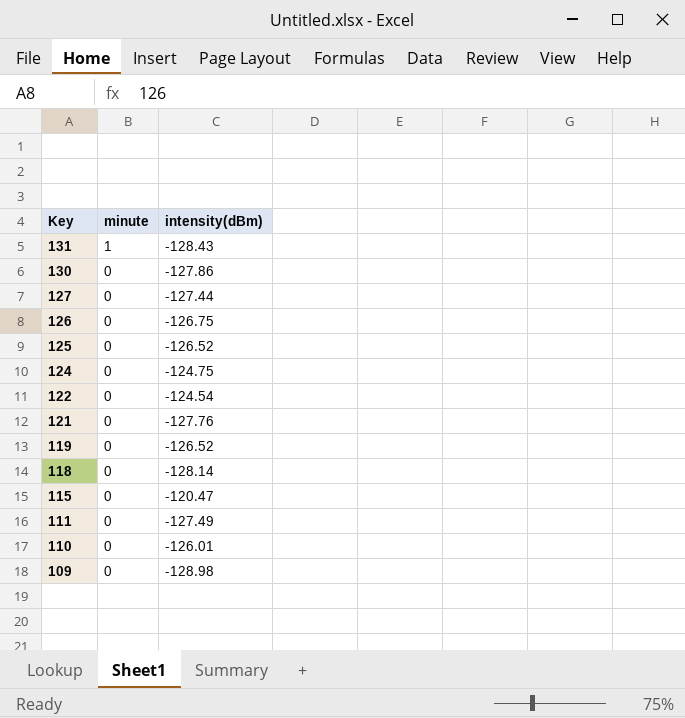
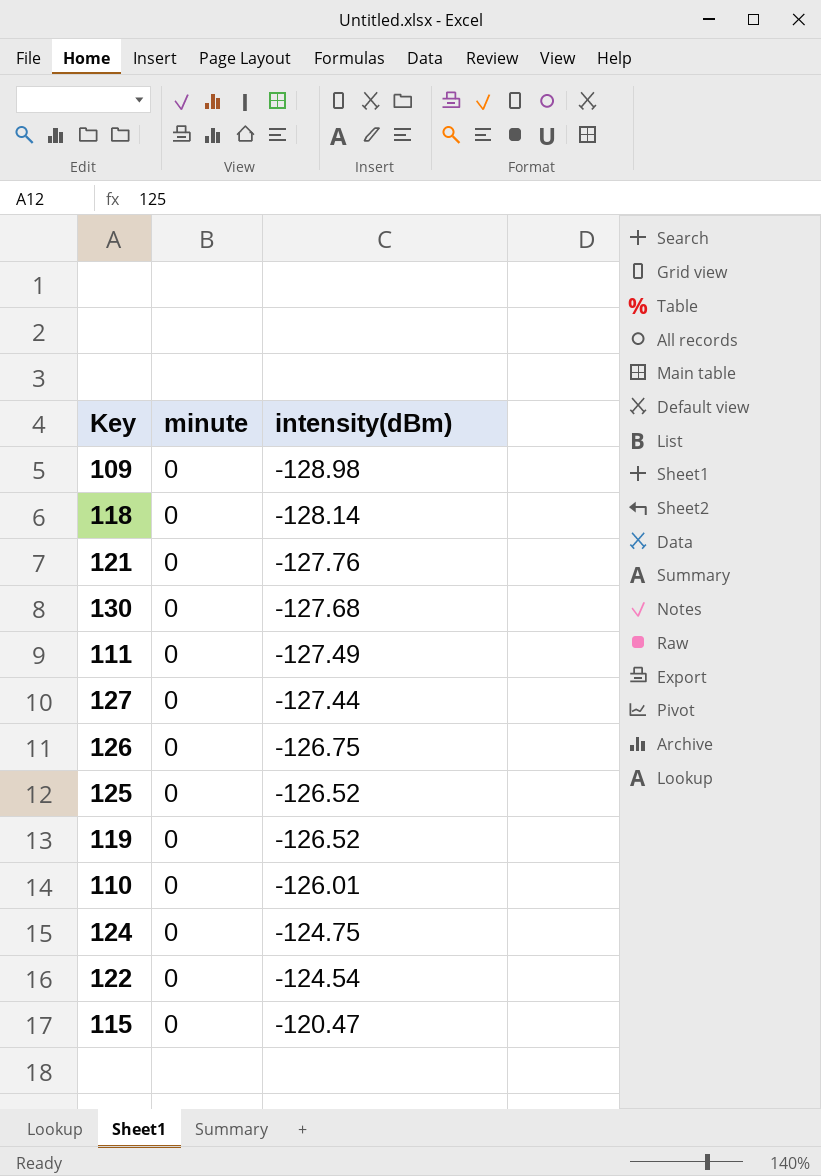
row order: Key descending -> intensity(dBm) ascending
row 131: 1 | -128.43 -> none
130 | intensity(dBm): -127.86 -> -127.68

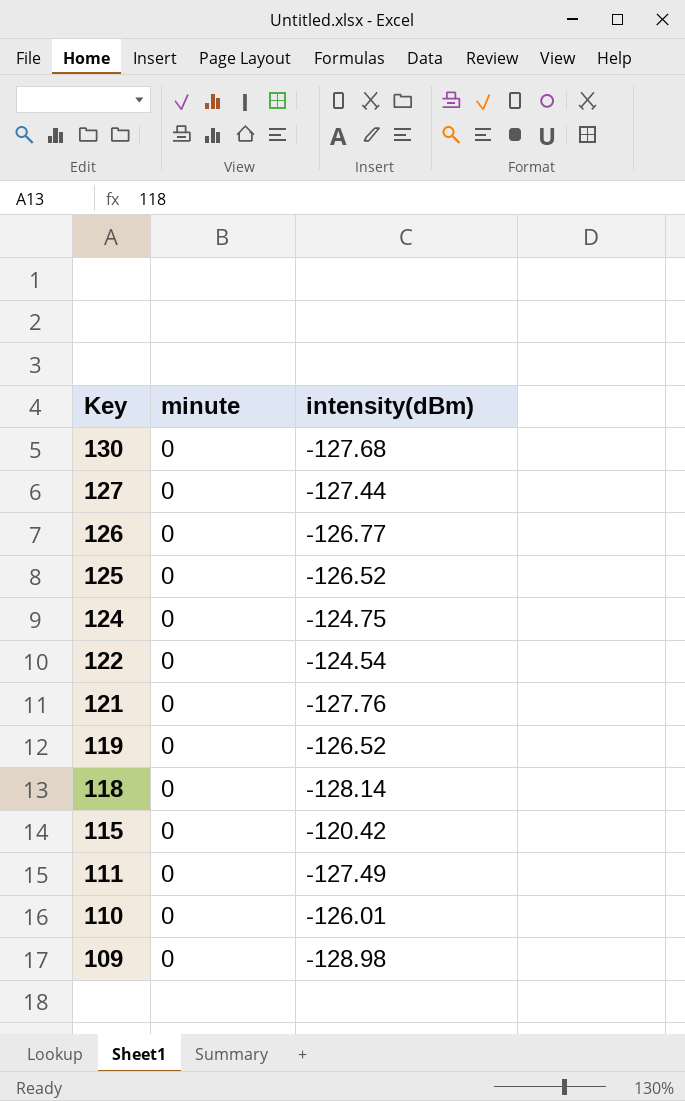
row order: intensity(dBm) ascending -> Key descending
126 | intensity(dBm): -126.75 -> -126.77
115 | intensity(dBm): -120.47 -> -120.42

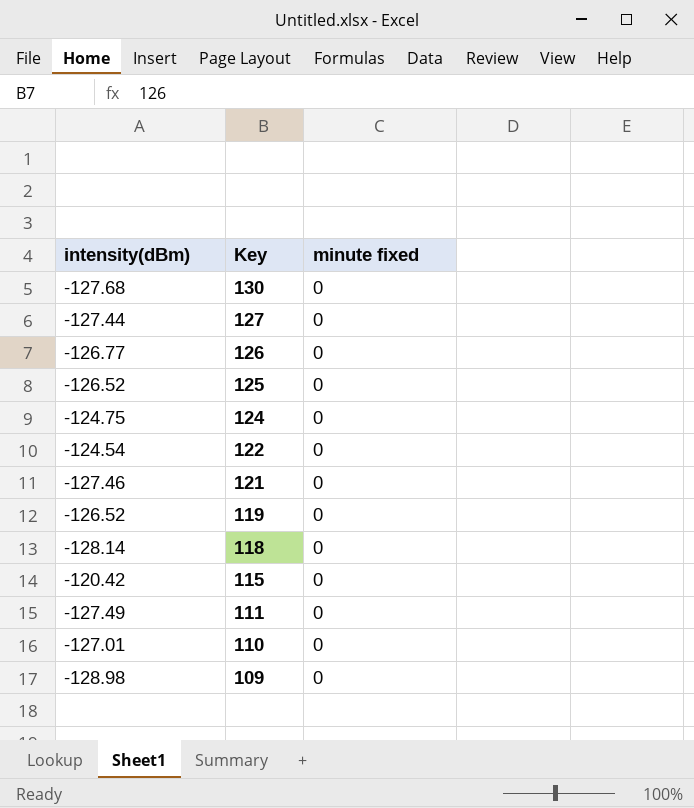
column intensity(dBm) | position: 3 -> 1
column name: minute -> minute fixed
121 | intensity(dBm): -127.76 -> -127.46
110 | intensity(dBm): -126.01 -> -127.01

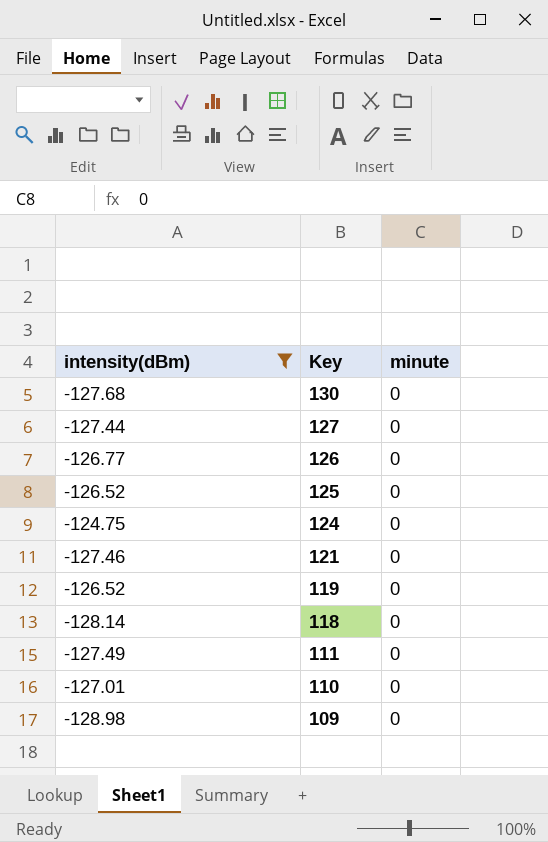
filter: none -> intensity(dBm) <= -124.75
column name: minute fixed -> minute

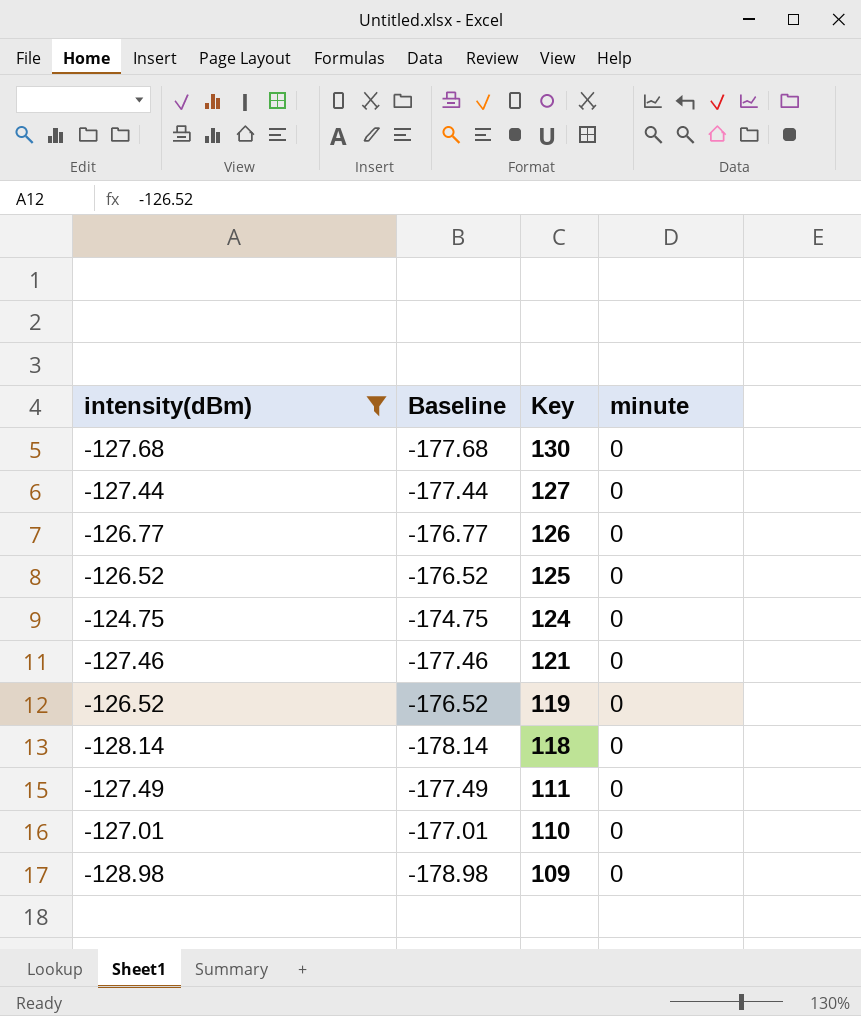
column Baseline | formula: none -> [intensity(dBm)] - 50

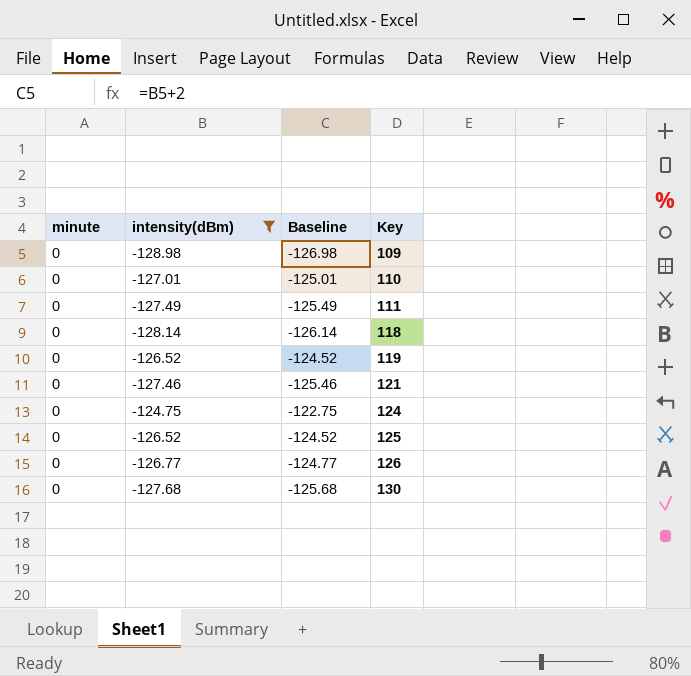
row order: Key descending -> Key ascending
column minute | position: 4 -> 1
column Baseline | formula: [intensity(dBm)] - 50 -> [intensity(dBm)] + 2
row 127: -127.44 | -177.44 | 0 -> none

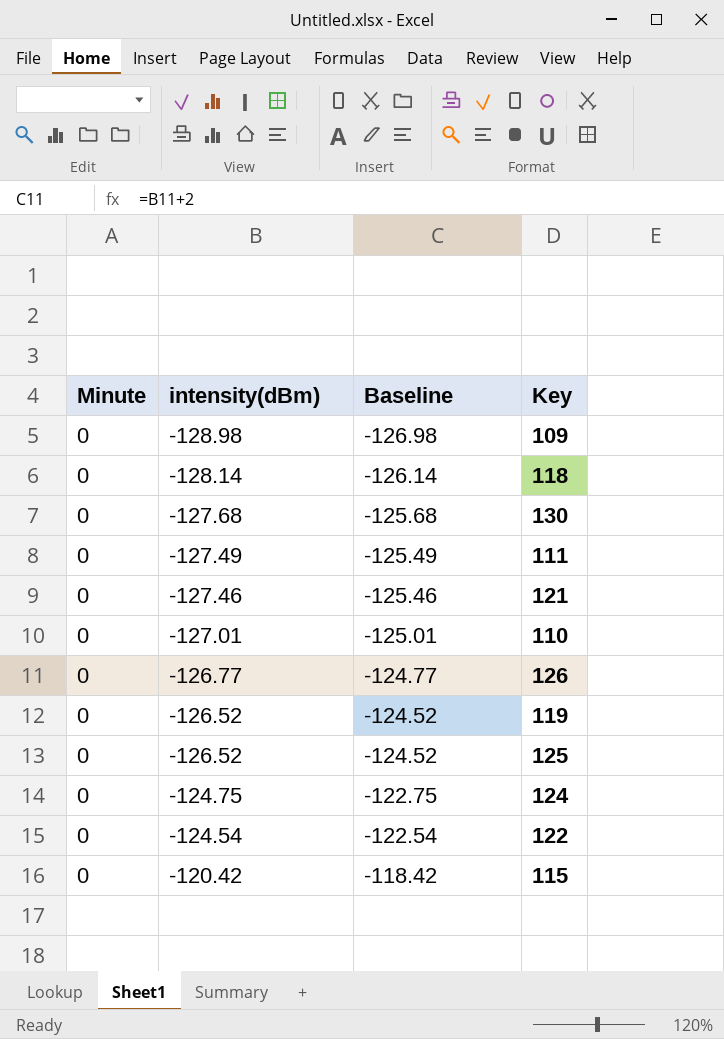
filter: intensity(dBm) <= -124.75 -> none
row order: Key ascending -> intensity(dBm) ascending
column name: minute -> Minute

